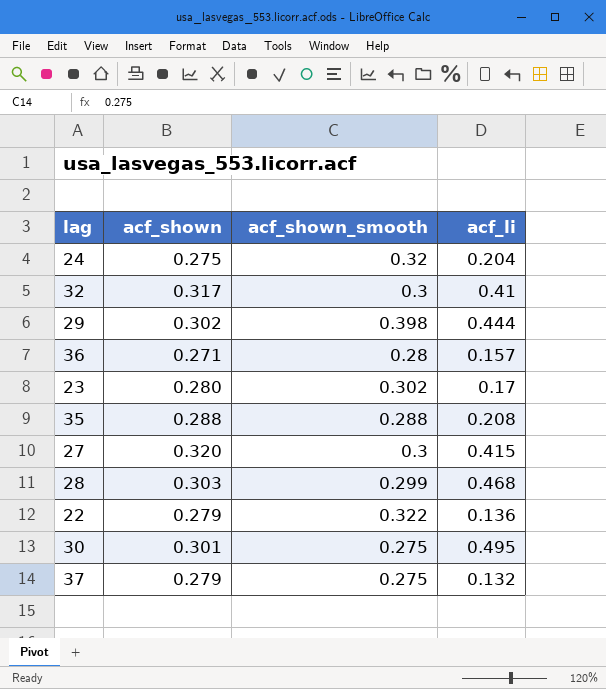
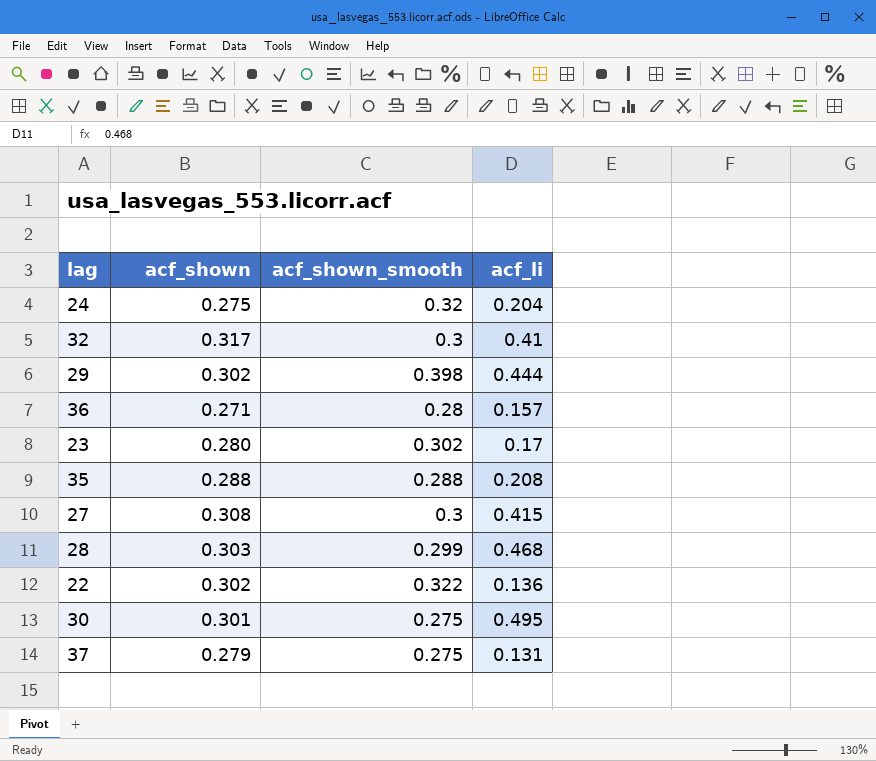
27 | acf_shown: 0.320 -> 0.308
22 | acf_shown: 0.279 -> 0.302
37 | acf_li: 0.132 -> 0.131

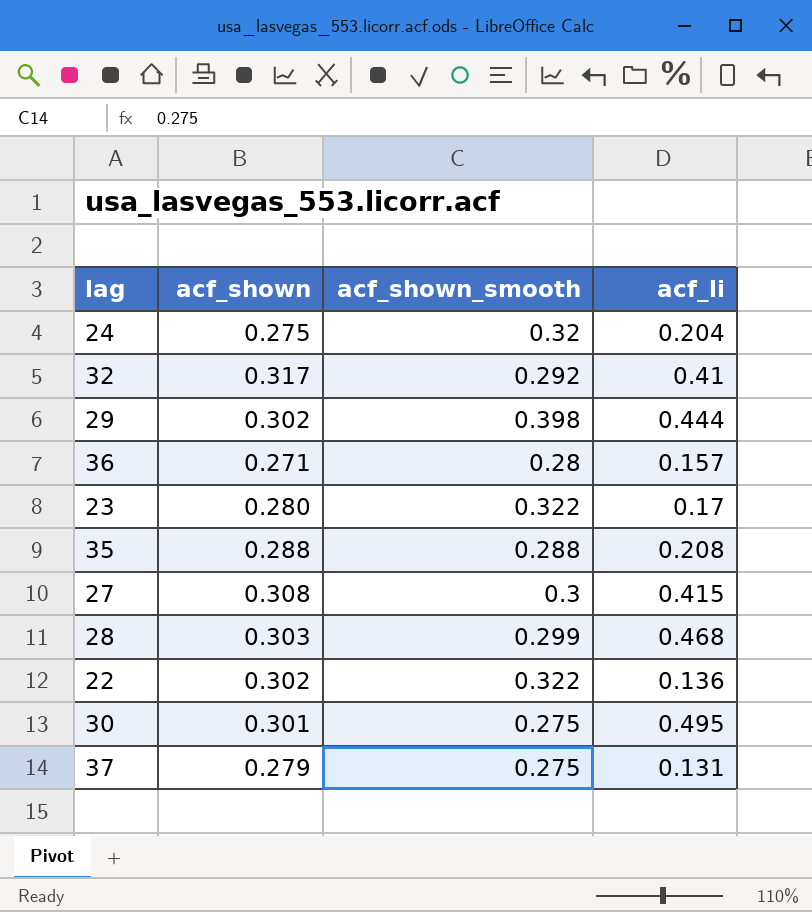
32 | acf_shown_smooth: 0.3 -> 0.292
23 | acf_shown_smooth: 0.302 -> 0.322

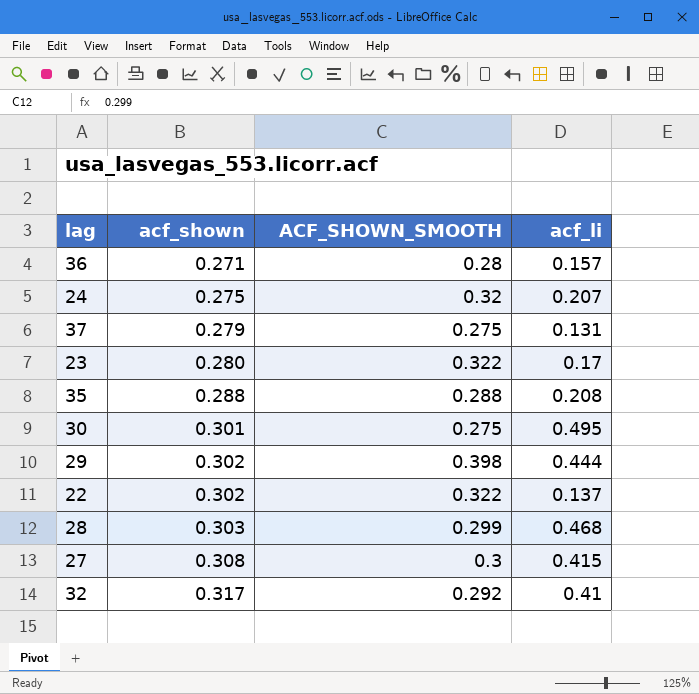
row order: none -> acf_shown ascending
column name: acf_shown_smooth -> ACF_SHOWN_SMOOTH
24 | acf_li: 0.204 -> 0.207
22 | acf_li: 0.136 -> 0.137

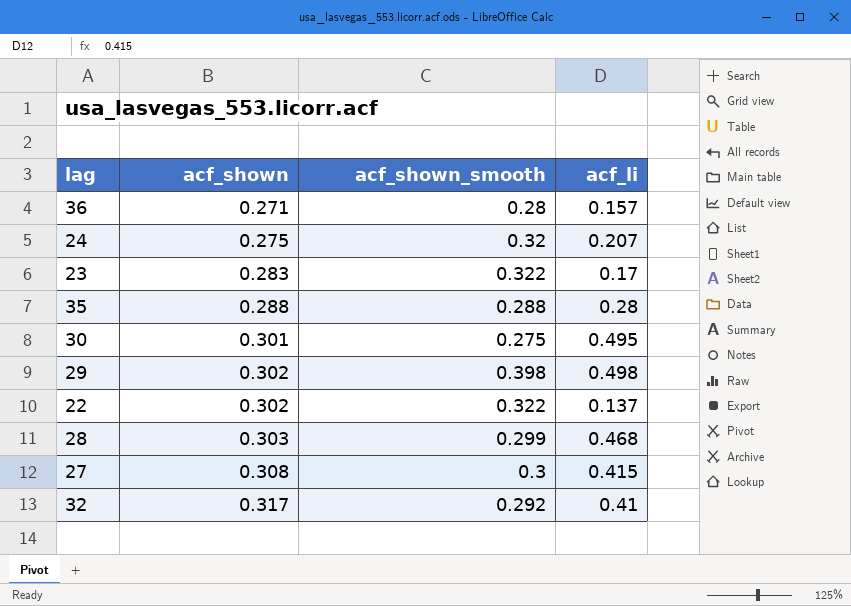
column name: ACF_SHOWN_SMOOTH -> acf_shown_smooth
row 37: 0.279 | 0.275 | 0.131 -> none
23 | acf_shown: 0.280 -> 0.283
35 | acf_li: 0.208 -> 0.28
29 | acf_li: 0.444 -> 0.498

